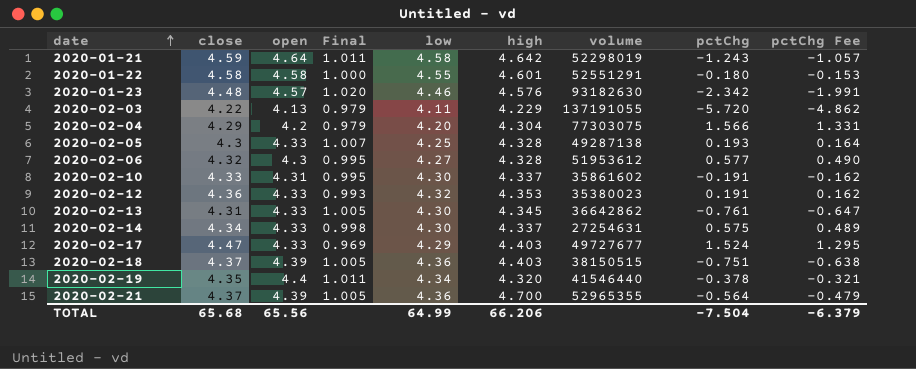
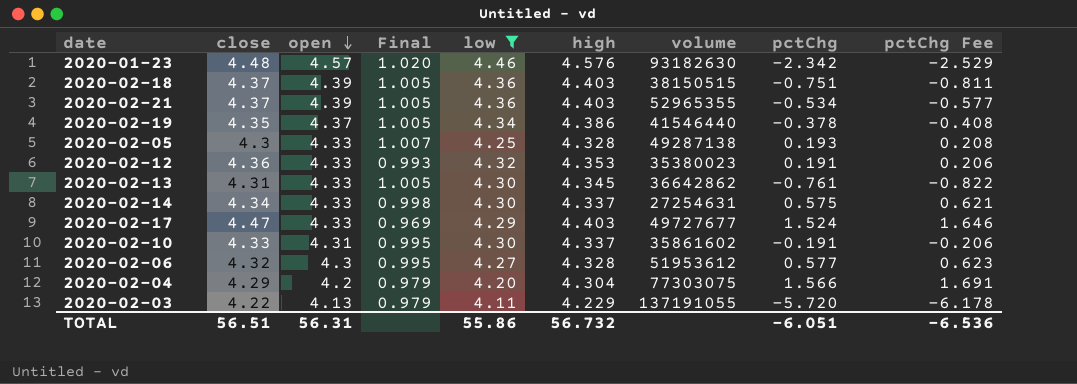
filter: none -> low <= 4.46
row order: date ascending -> open descending
column pctChg Fee | formula: [pctChg] * 0.85 -> [pctChg] * 1.08
2020-02-21 | high: 4.700 -> 4.403
2020-02-21 | pctChg: -0.564 -> -0.534
2020-02-19 | open: 4.4 -> 4.37
2020-02-19 | Final: 1.011 -> 1.005
2020-02-19 | high: 4.320 -> 4.386
TOTAL | close: 65.68 -> 56.51
TOTAL | open: 65.56 -> 56.31
TOTAL | low: 64.99 -> 55.86
TOTAL | high: 66.206 -> 56.732
TOTAL | pctChg: -7.504 -> -6.051
TOTAL | pctChg Fee: -6.379 -> -6.536

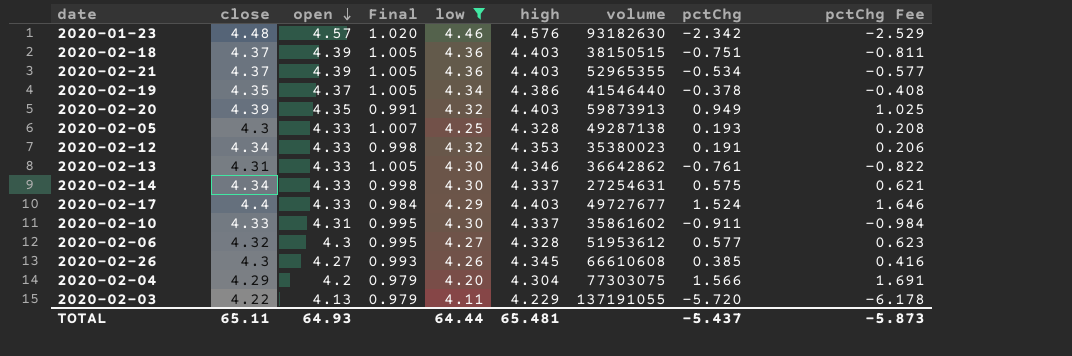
row 2020-02-20: none -> 4.39 | 4.35 | 0.991 | 4.32 | 4.403 | 59873913 | 0.949 | 1.025
2020-02-12 | close: 4.36 -> 4.34
2020-02-12 | Final: 0.993 -> 0.998
2020-02-13 | high: 4.345 -> 4.346
2020-02-17 | close: 4.47 -> 4.4
2020-02-17 | Final: 0.969 -> 0.984
2020-02-10 | pctChg: -0.191 -> -0.911
2020-02-10 | pctChg Fee: -0.206 -> -0.984
row 2020-02-26: none -> 4.3 | 4.27 | 0.993 | 4.26 | 4.345 | 66610608 | 0.385 | 0.416
TOTAL | close: 56.51 -> 65.11
TOTAL | open: 56.31 -> 64.93
TOTAL | low: 55.86 -> 64.44
TOTAL | high: 56.732 -> 65.481
TOTAL | pctChg: -6.051 -> -5.437
TOTAL | pctChg Fee: -6.536 -> -5.873

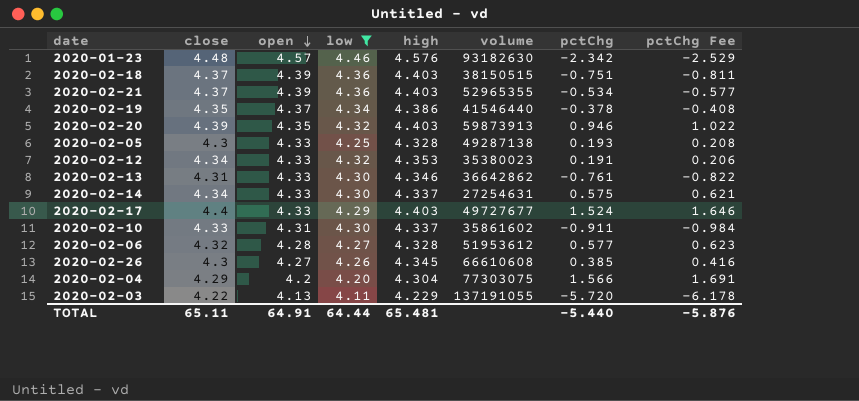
column Final | formula: [open] / [close] -> none
2020-02-20 | pctChg: 0.949 -> 0.946
2020-02-20 | pctChg Fee: 1.025 -> 1.022
2020-02-06 | open: 4.3 -> 4.28
TOTAL | open: 64.93 -> 64.91
TOTAL | pctChg: -5.437 -> -5.440
TOTAL | pctChg Fee: -5.873 -> -5.876

